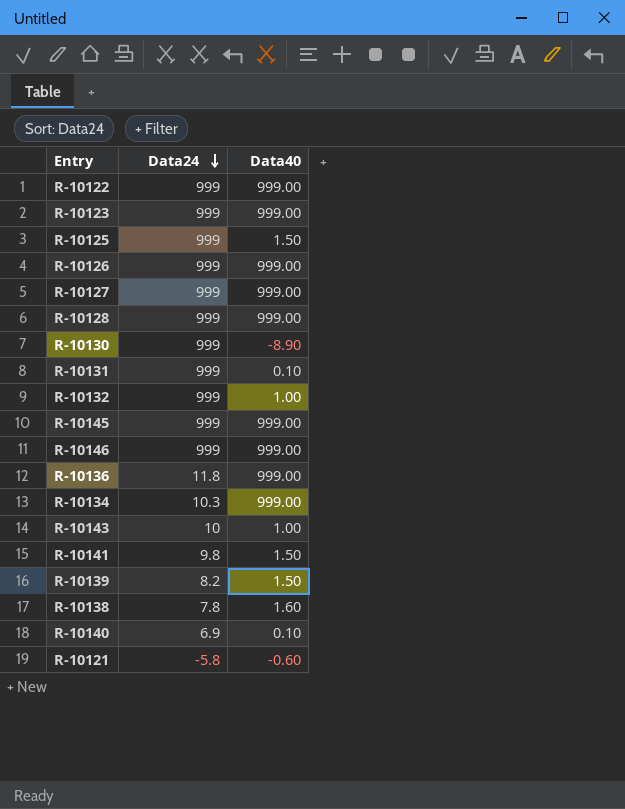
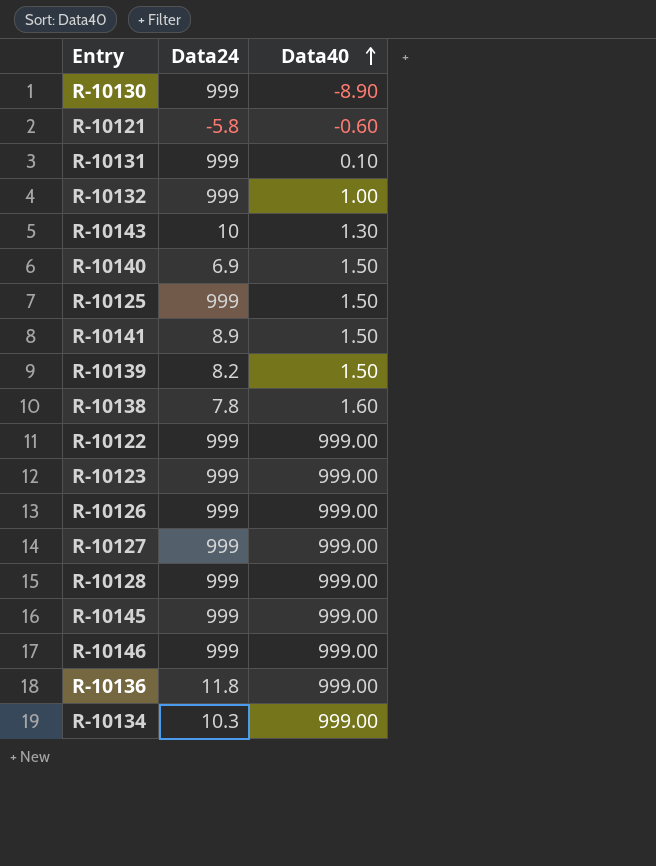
row order: Data24 descending -> Data40 ascending
R-10143 | Data40: 1.00 -> 1.30
R-10140 | Data40: 0.10 -> 1.50
R-10141 | Data24: 9.8 -> 8.9

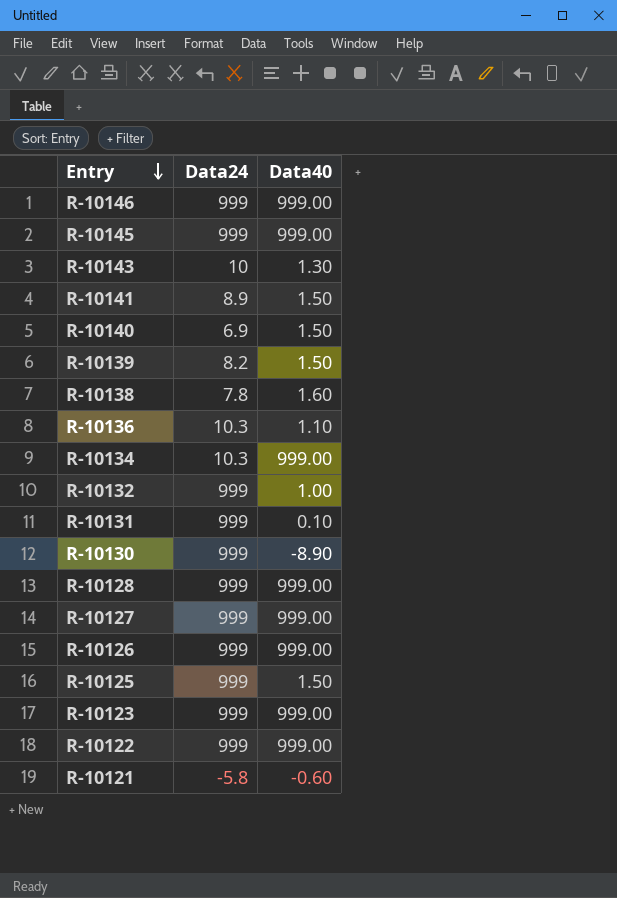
row order: Data40 ascending -> Entry descending
R-10136 | Data24: 11.8 -> 10.3
R-10136 | Data40: 999.00 -> 1.10

